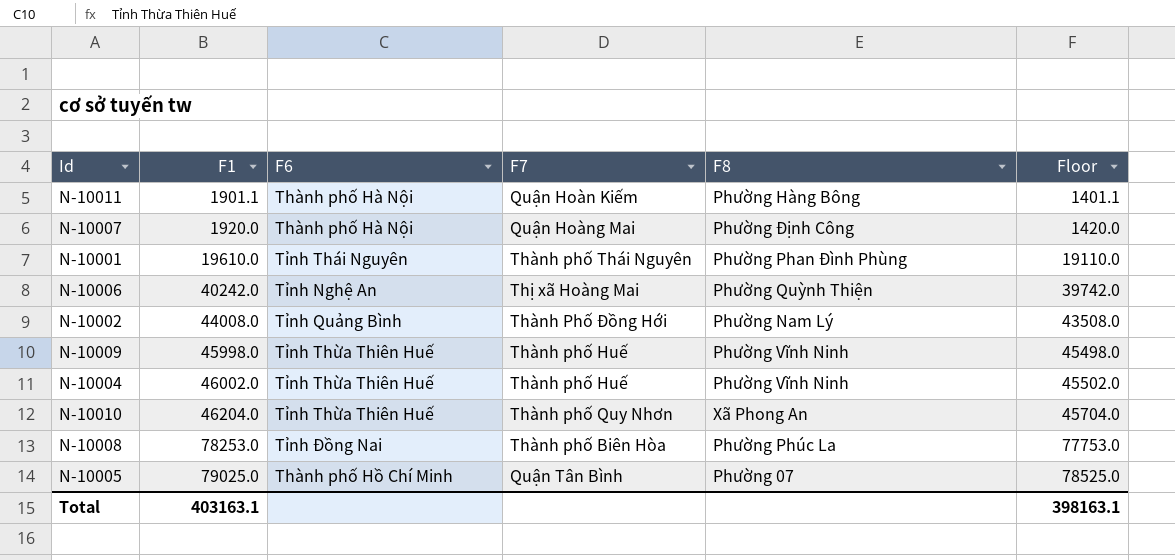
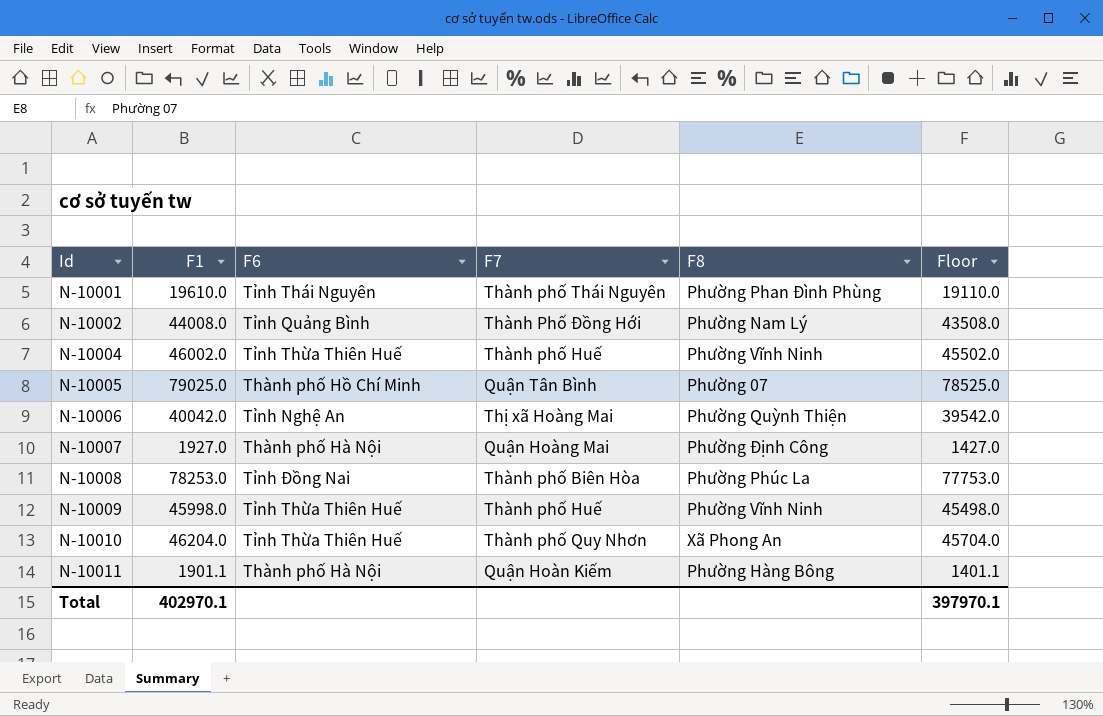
row order: F1 ascending -> Id ascending
N-10006 | F1: 40242.0 -> 40042.0
N-10006 | Floor: 39742.0 -> 39542.0
N-10007 | F1: 1920.0 -> 1927.0
N-10007 | Floor: 1420.0 -> 1427.0
Total | F1: 403163.1 -> 402970.1
Total | Floor: 398163.1 -> 397970.1

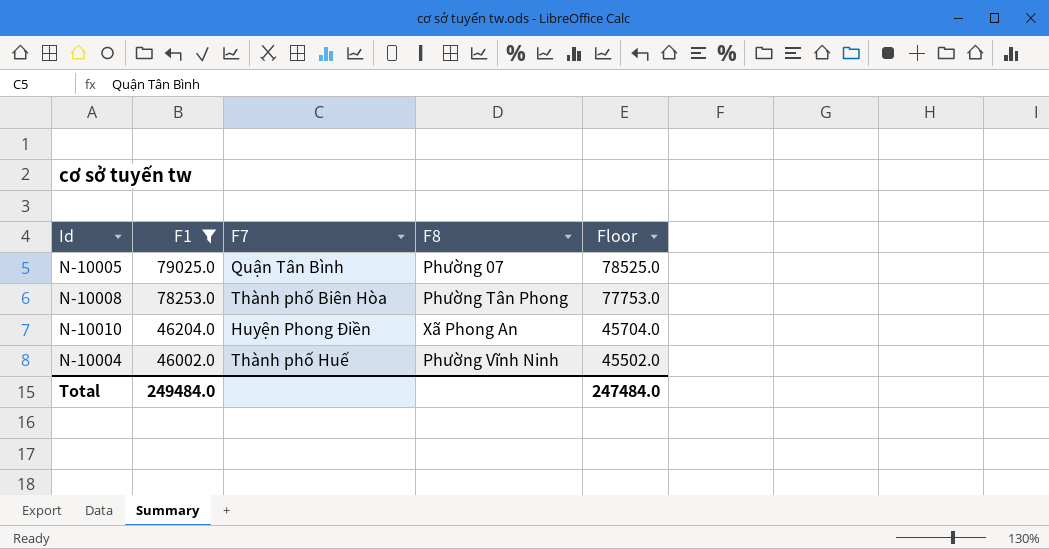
filter: none -> F1 >= 46002.0
row order: Id ascending -> F1 descending
column F6 | position: 3 -> none
N-10008 | F8: Phường Phúc La -> Phường Tân Phong
N-10010 | F7: Thành phố Quy Nhơn -> Huyện Phong Điền
Total | F1: 402970.1 -> 249484.0
Total | Floor: 397970.1 -> 247484.0

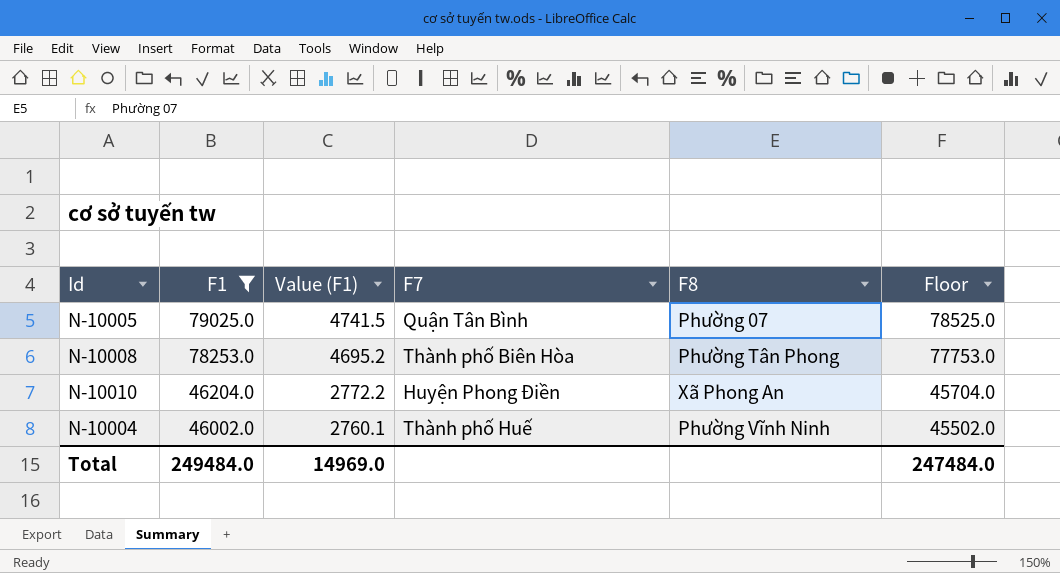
column Value (F1) | formula: none -> [F1] * 0.06

